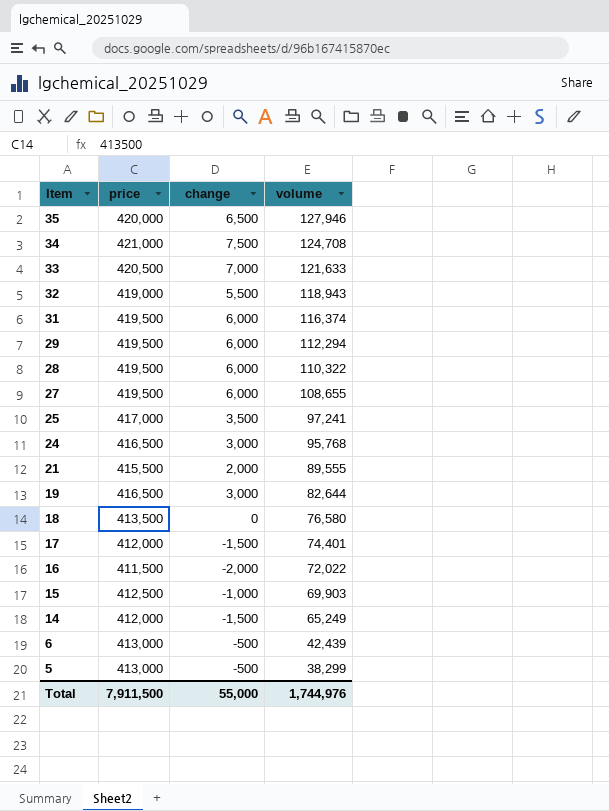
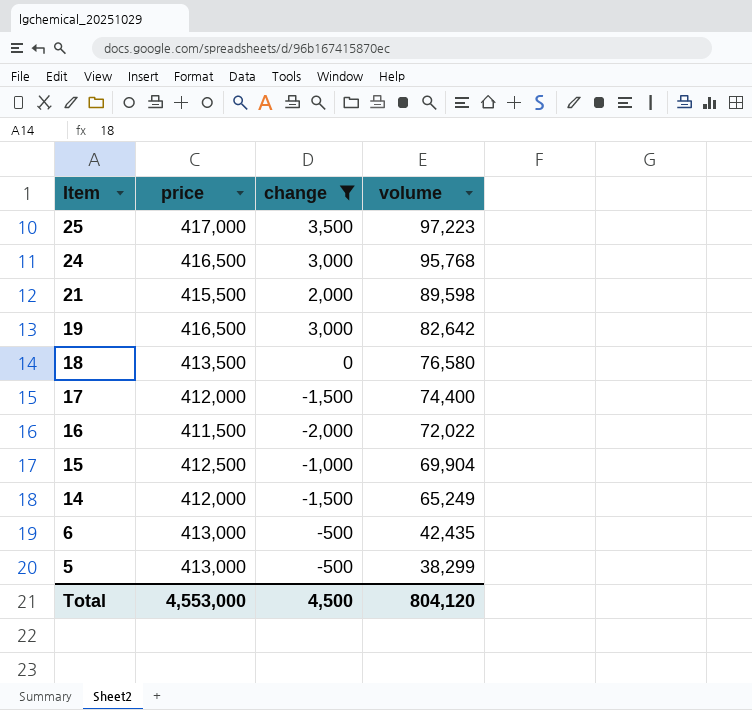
filter: none -> change <= 3,500
25 | volume: 97,241 -> 97,223
21 | volume: 89,555 -> 89,598
19 | volume: 82,644 -> 82,642
17 | volume: 74,401 -> 74,400
15 | volume: 69,903 -> 69,904
6 | volume: 42,439 -> 42,435
Total | price: 7,911,500 -> 4,553,000
Total | change: 55,000 -> 4,500
Total | volume: 1,744,976 -> 804,120

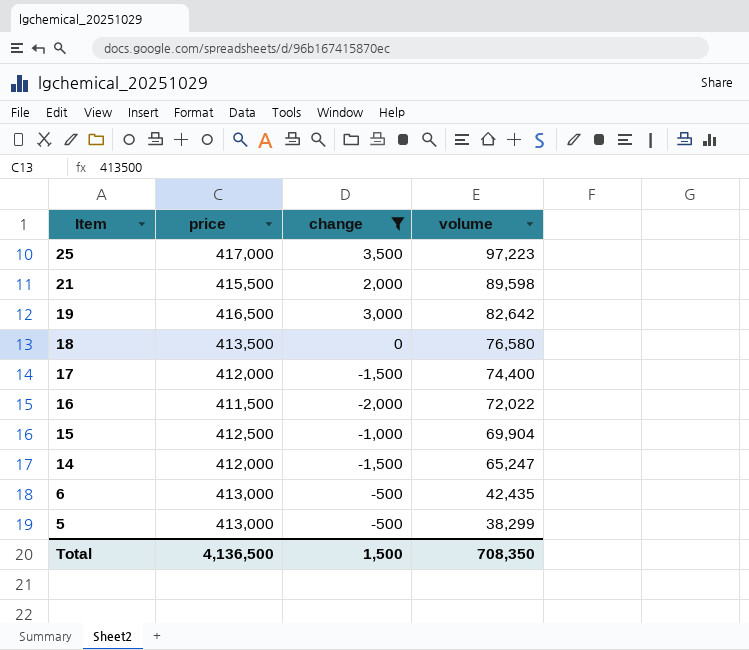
row 24: 416,500 | 3,000 | 95,768 -> none
14 | volume: 65,249 -> 65,247
Total | price: 4,553,000 -> 4,136,500
Total | change: 4,500 -> 1,500
Total | volume: 804,120 -> 708,350

